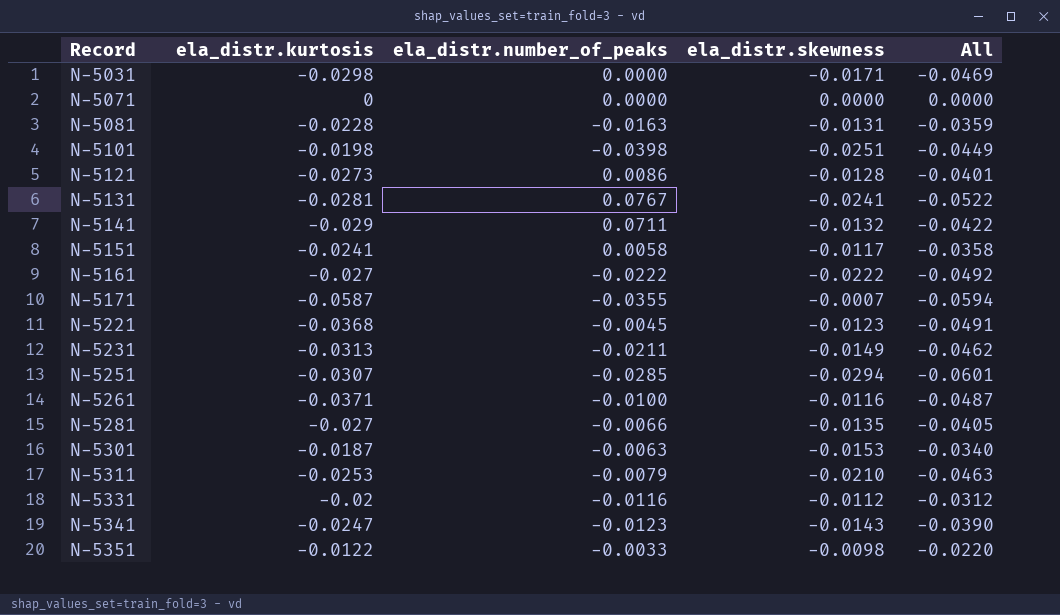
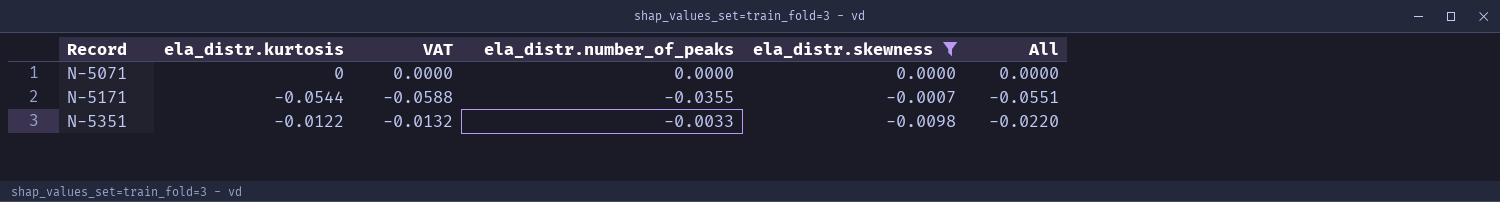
filter: none -> ela_distr.skewness >= -0.0098
column VAT | formula: none -> [ela_distr.kurtosis] * 1.08
N-5171 | ela_distr.kurtosis: -0.0587 -> -0.0544
N-5171 | All: -0.0594 -> -0.0551

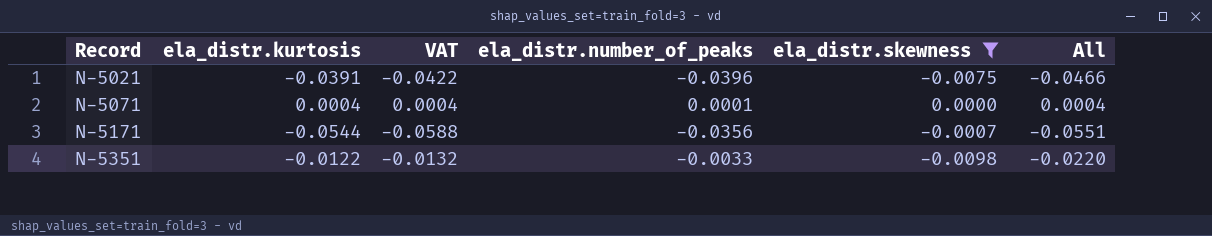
row N-5021: none -> -0.0391 | -0.0422 | -0.0396 | -0.0075 | -0.0466
N-5071 | ela_distr.kurtosis: 0 -> 0.0004
N-5071 | VAT: 0.0000 -> 0.0004
N-5071 | ela_distr.number_of_peaks: 0.0000 -> 0.0001
N-5071 | All: 0.0000 -> 0.0004
N-5171 | ela_distr.number_of_peaks: -0.0355 -> -0.0356

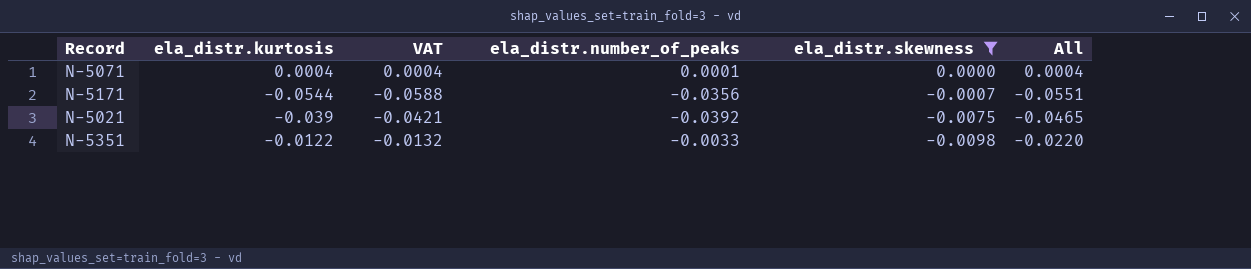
row order: Record ascending -> ela_distr.skewness descending
N-5021 | ela_distr.kurtosis: -0.0391 -> -0.039
N-5021 | VAT: -0.0422 -> -0.0421
N-5021 | ela_distr.number_of_peaks: -0.0396 -> -0.0392
N-5021 | All: -0.0466 -> -0.0465

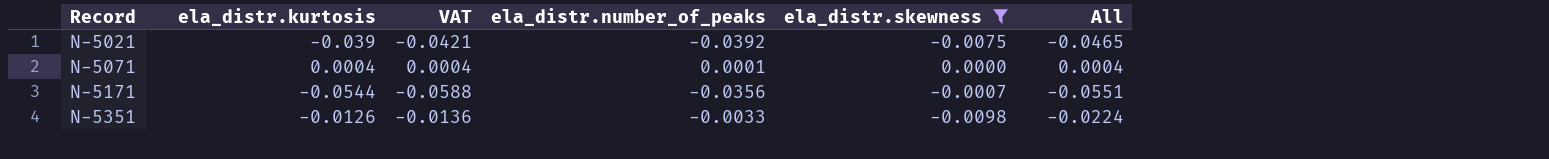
row order: ela_distr.skewness descending -> Record ascending
N-5351 | ela_distr.kurtosis: -0.0122 -> -0.0126
N-5351 | VAT: -0.0132 -> -0.0136
N-5351 | All: -0.0220 -> -0.0224

